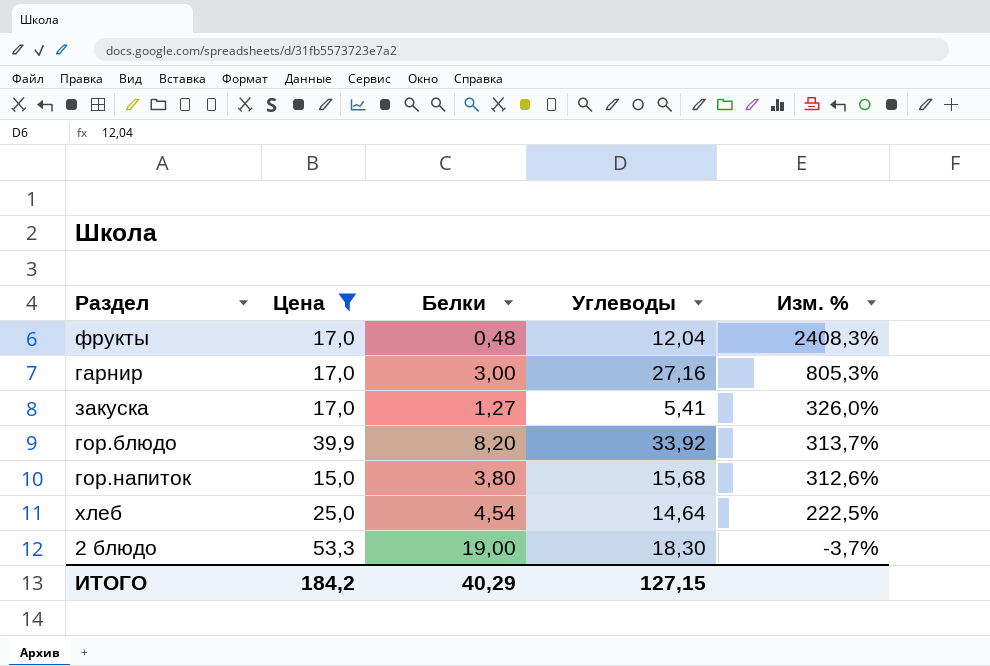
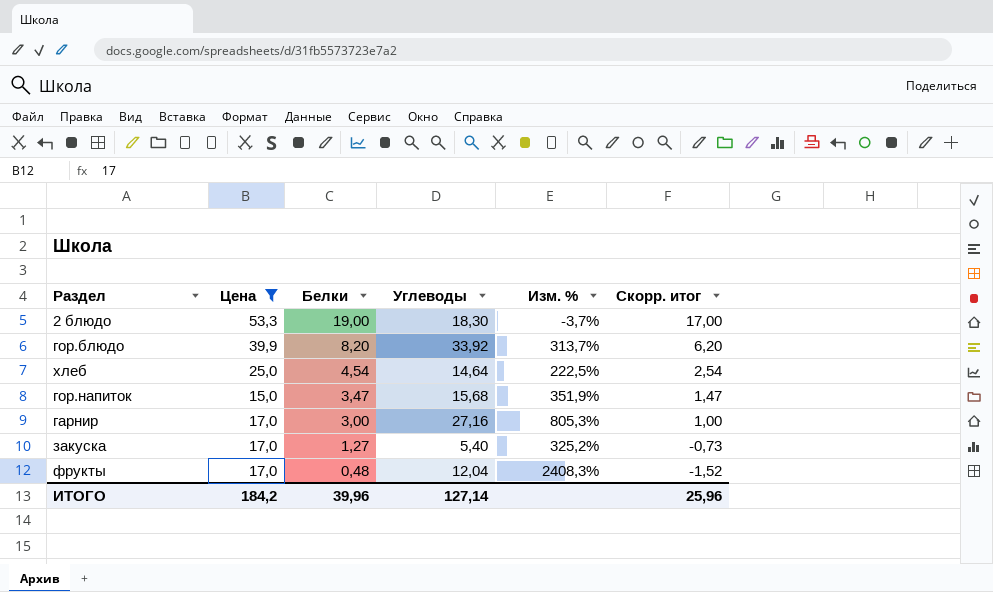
row order: Изм. % descending -> Белки descending
column Скорр. итог | formula: none -> [Белки] - 2
гор.напиток | Белки: 3,80 -> 3,47
гор.напиток | Изм. %: 312,6% -> 351,9%
закуска | Углеводы: 5,41 -> 5,40
закуска | Изм. %: 326,0% -> 325,2%
ИТОГО | Белки: 40,29 -> 39,96
ИТОГО | Углеводы: 127,15 -> 127,14

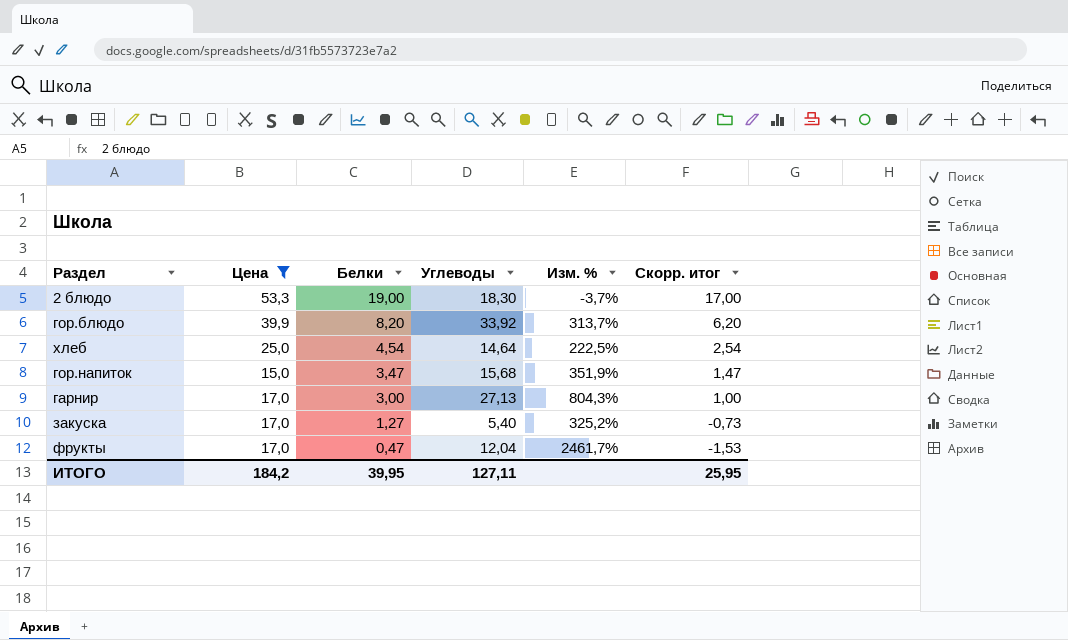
гарнир | Углеводы: 27,16 -> 27,13
гарнир | Изм. %: 805,3% -> 804,3%
фрукты | Белки: 0,48 -> 0,47
фрукты | Изм. %: 2408,3% -> 2461,7%
фрукты | Скорр. итог: -1,52 -> -1,53
ИТОГО | Белки: 39,96 -> 39,95
ИТОГО | Углеводы: 127,14 -> 127,11
ИТОГО | Скорр. итог: 25,96 -> 25,95

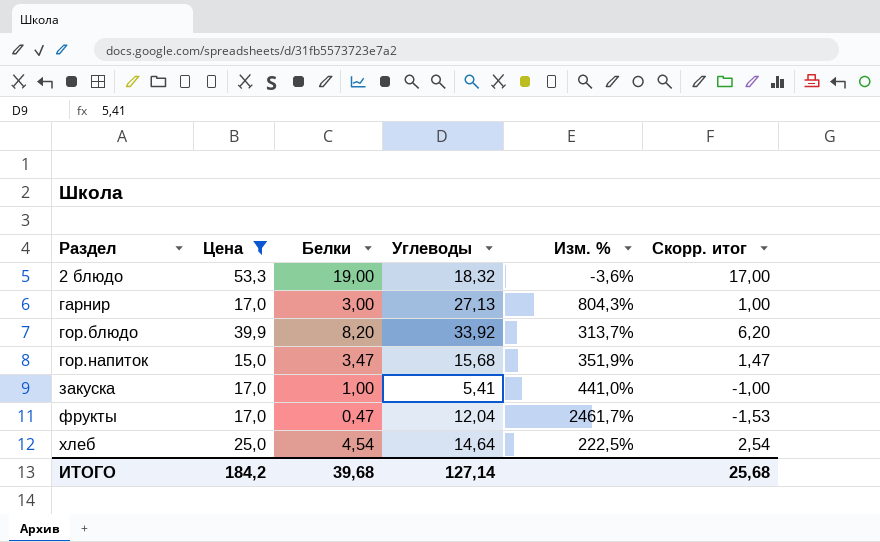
row order: Белки descending -> Раздел ascending
2 блюдо | Углеводы: 18,30 -> 18,32
2 блюдо | Изм. %: -3,7% -> -3,6%
закуска | Белки: 1,27 -> 1,00
закуска | Углеводы: 5,40 -> 5,41
закуска | Изм. %: 325,2% -> 441,0%
закуска | Скорр. итог: -0,73 -> -1,00
ИТОГО | Белки: 39,95 -> 39,68
ИТОГО | Углеводы: 127,11 -> 127,14
ИТОГО | Скорр. итог: 25,95 -> 25,68

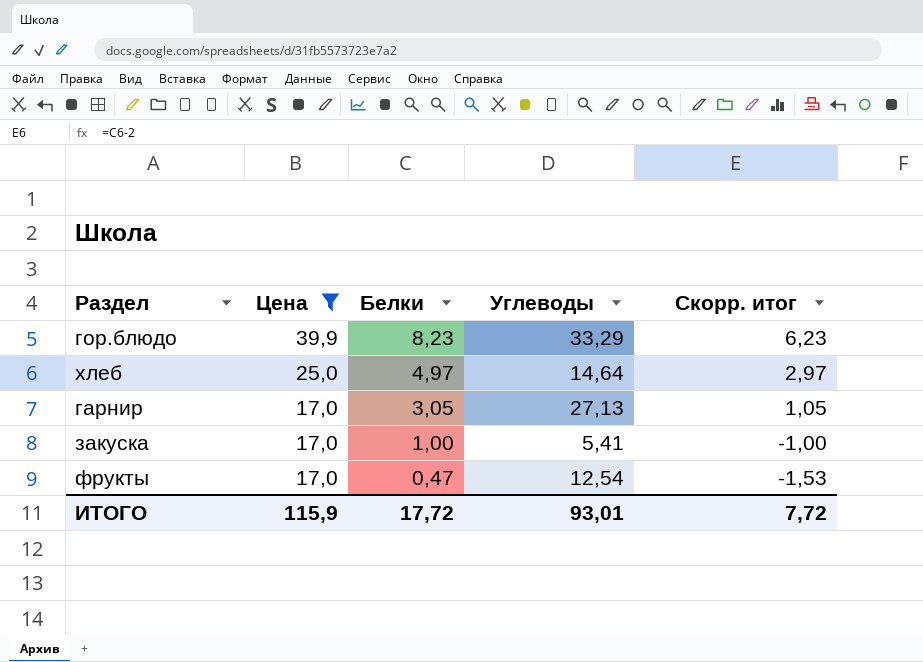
row order: Раздел ascending -> Цена descending
column Изм. % | formula: ([Углеводы] - [Белки]) / [Белки] -> none
row 2 блюдо: 53,3 | 19,00 | 18,32 | -3,6% | 17,00 -> none
row гор.напиток: 15,0 | 3,47 | 15,68 | 351,9% | 1,47 -> none
гор.блюдо | Белки: 8,20 -> 8,23
гор.блюдо | Углеводы: 33,92 -> 33,29
гор.блюдо | Скорр. итог: 6,20 -> 6,23
хлеб | Белки: 4,54 -> 4,97
хлеб | Скорр. итог: 2,54 -> 2,97
гарнир | Белки: 3,00 -> 3,05
гарнир | Скорр. итог: 1,00 -> 1,05
фрукты | Углеводы: 12,04 -> 12,54
ИТОГО | Цена: 184,2 -> 115,9
ИТОГО | Белки: 39,68 -> 17,72
ИТОГО | Углеводы: 127,14 -> 93,01
ИТОГО | Скорр. итог: 25,68 -> 7,72

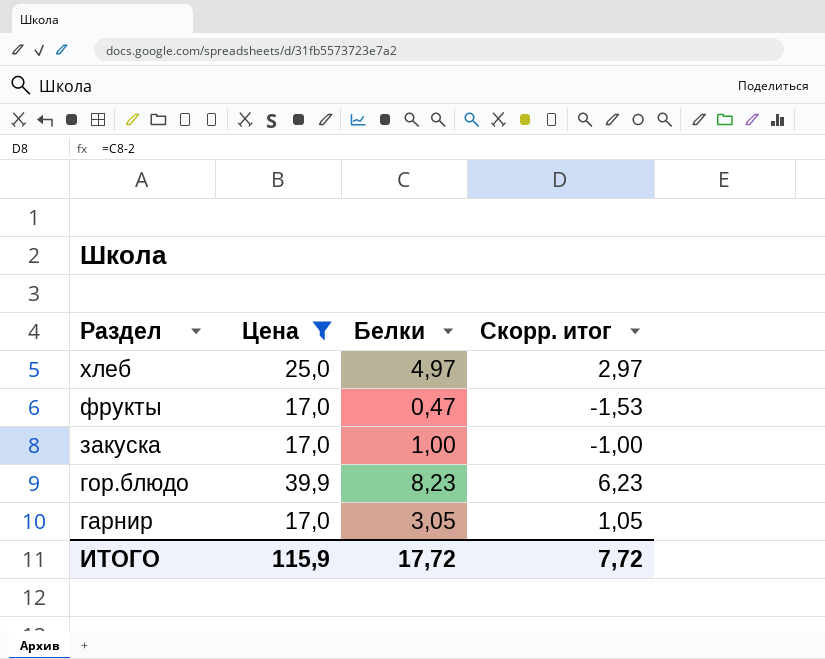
row order: Цена descending -> Раздел descending
column Углеводы | position: 4 -> none

